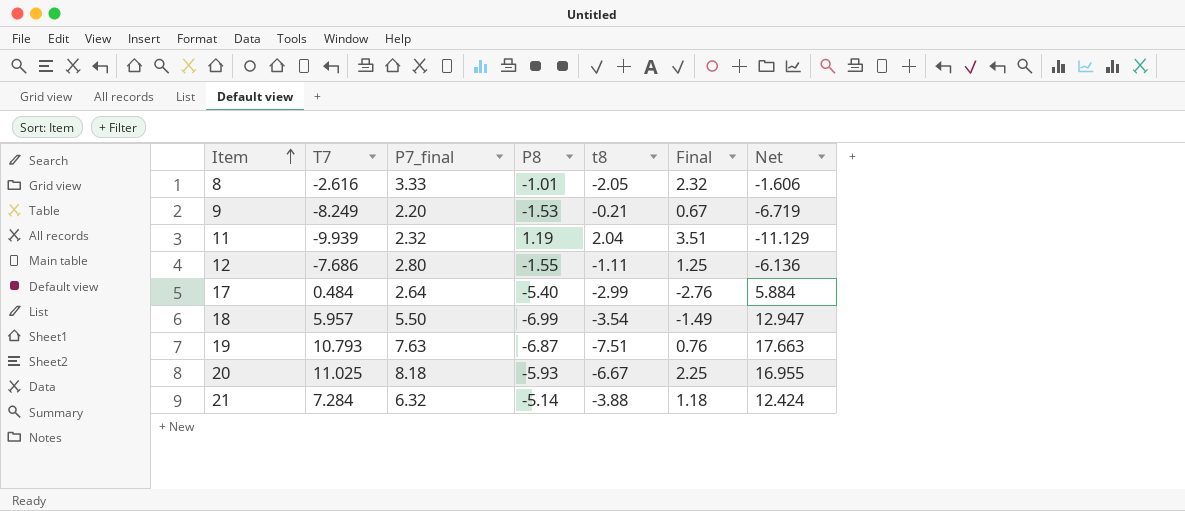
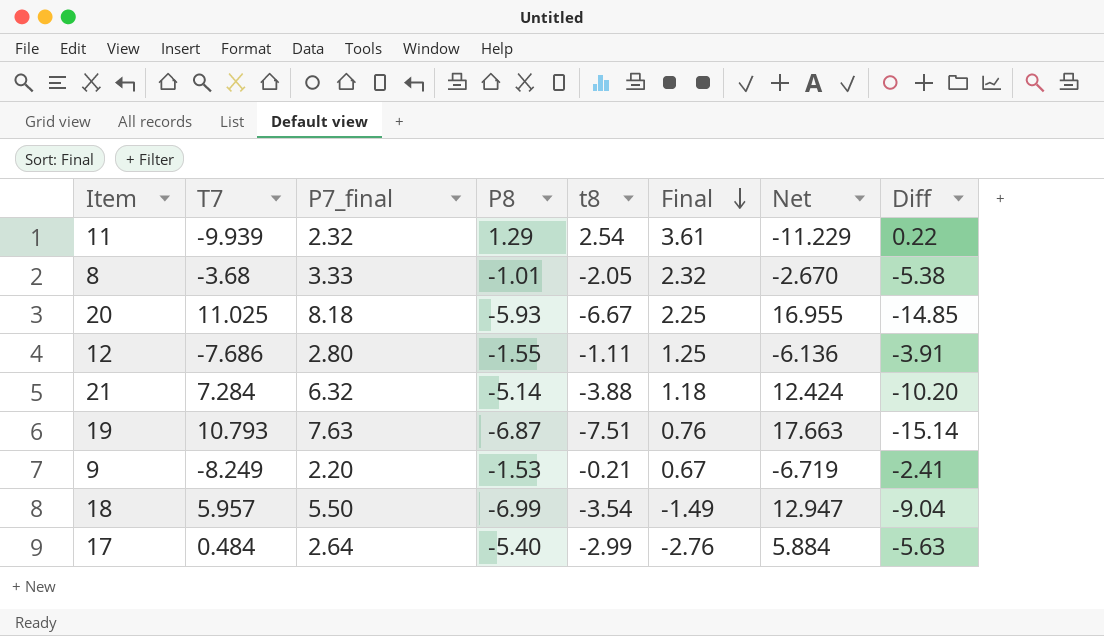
row order: Item ascending -> Final descending
column Diff | formula: none -> [t8] - [P7_final]
11 | P8: 1.19 -> 1.29
11 | t8: 2.04 -> 2.54
11 | Final: 3.51 -> 3.61
11 | Net: -11.129 -> -11.229
8 | T7: -2.616 -> -3.68
8 | Net: -1.606 -> -2.670

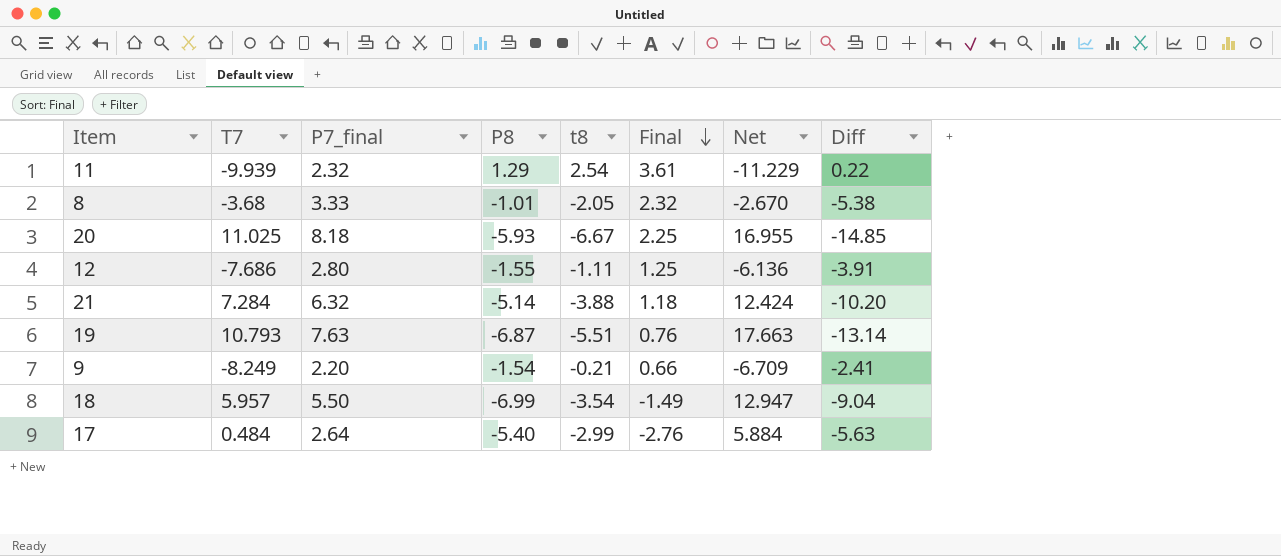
19 | t8: -7.51 -> -5.51
19 | Diff: -15.14 -> -13.14
9 | P8: -1.53 -> -1.54
9 | Final: 0.67 -> 0.66
9 | Net: -6.719 -> -6.709

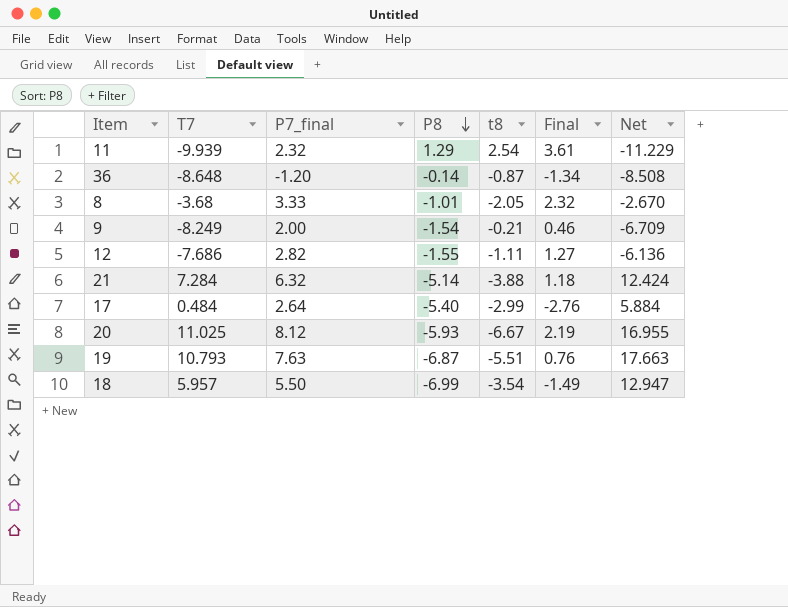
row order: Final descending -> P8 descending
column Diff | formula: [t8] - [P7_final] -> none
row 36: none -> -8.648 | -1.20 | -0.14 | -0.87 | -1.34 | -8.508
9 | P7_final: 2.20 -> 2.00
9 | Final: 0.66 -> 0.46
12 | P7_final: 2.80 -> 2.82
12 | Final: 1.25 -> 1.27
20 | P7_final: 8.18 -> 8.12
20 | Final: 2.25 -> 2.19

